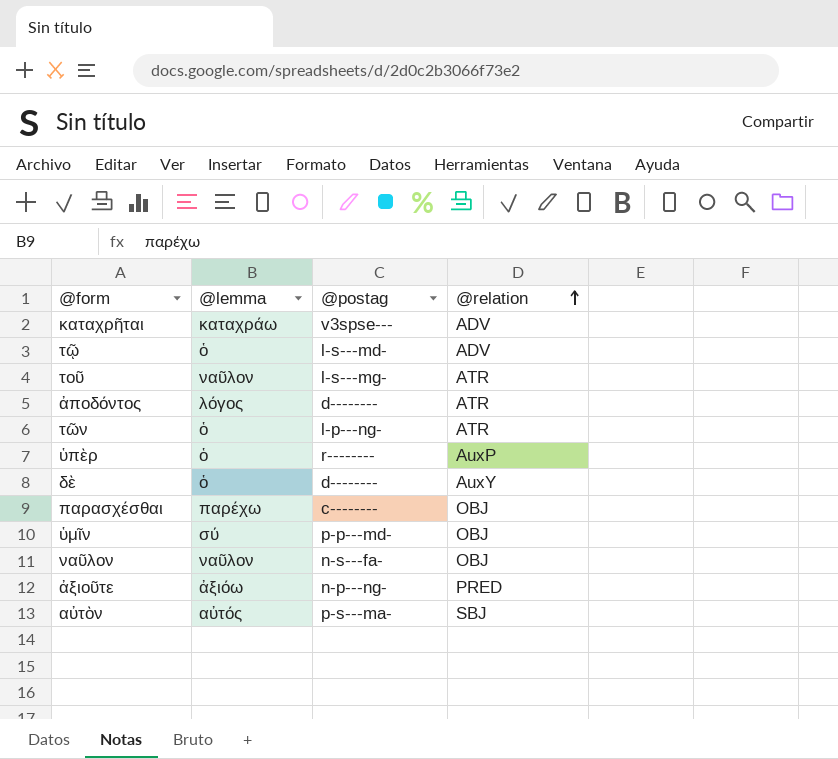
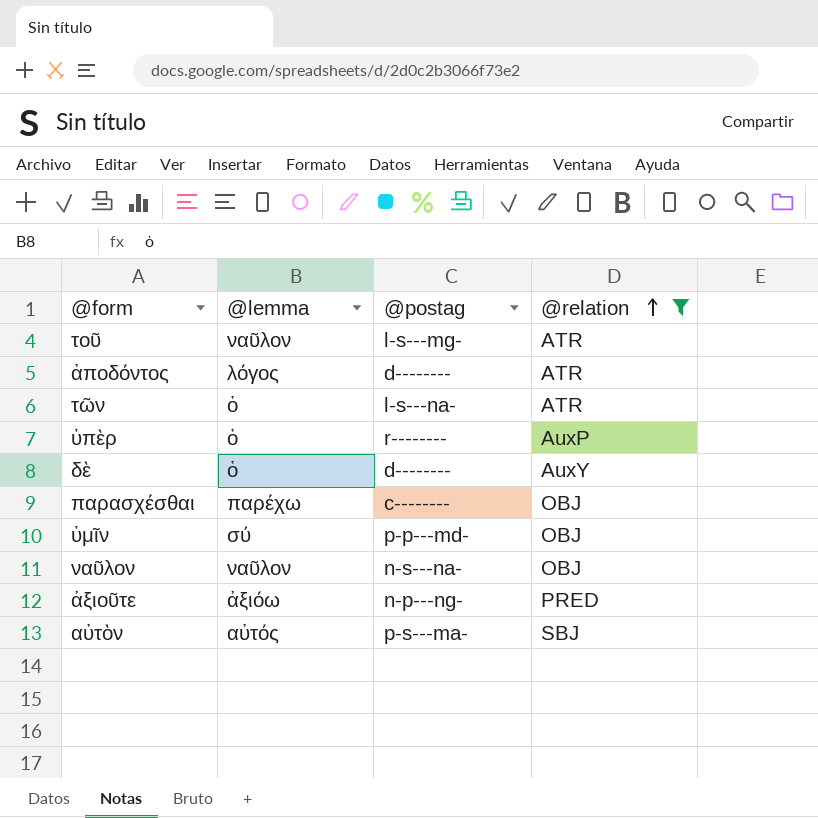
filter: none -> @relation != ADV
τῶν | @postag: l-p---ng- -> l-s---na-
ναῦλον | @postag: n-s---fa- -> n-s---na-

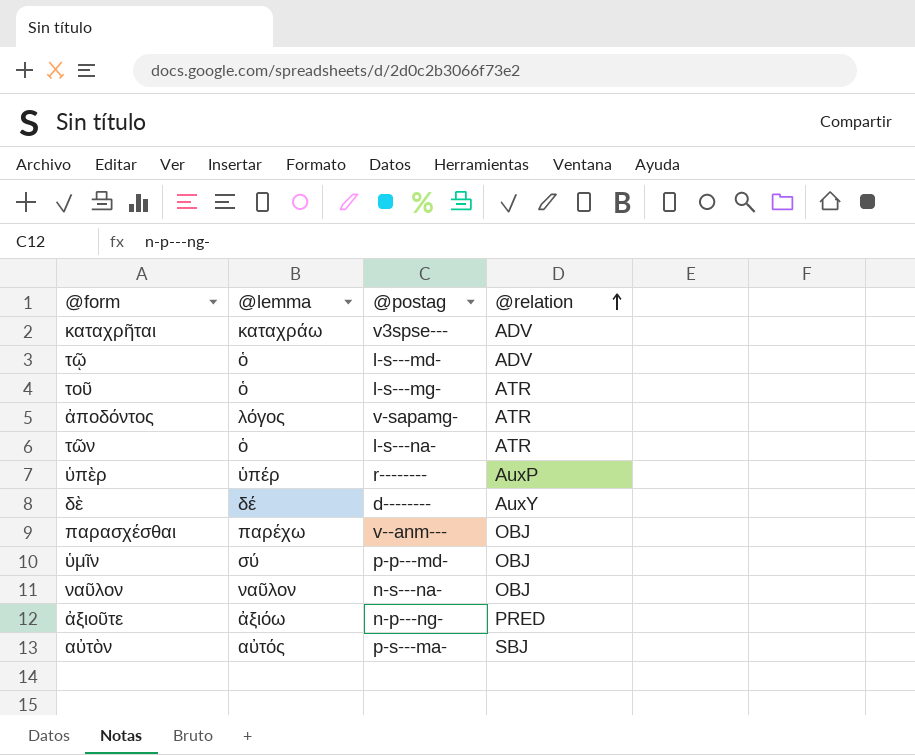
filter: @relation != ADV -> none
τοῦ | @lemma: ναῦλον -> ὁ
ἀποδόντος | @postag: d-------- -> v-sapamg-
ὑπὲρ | @lemma: ὁ -> ὑπέρ
δὲ | @lemma: ὁ -> δέ
παρασχέσθαι | @postag: c-------- -> v--anm---

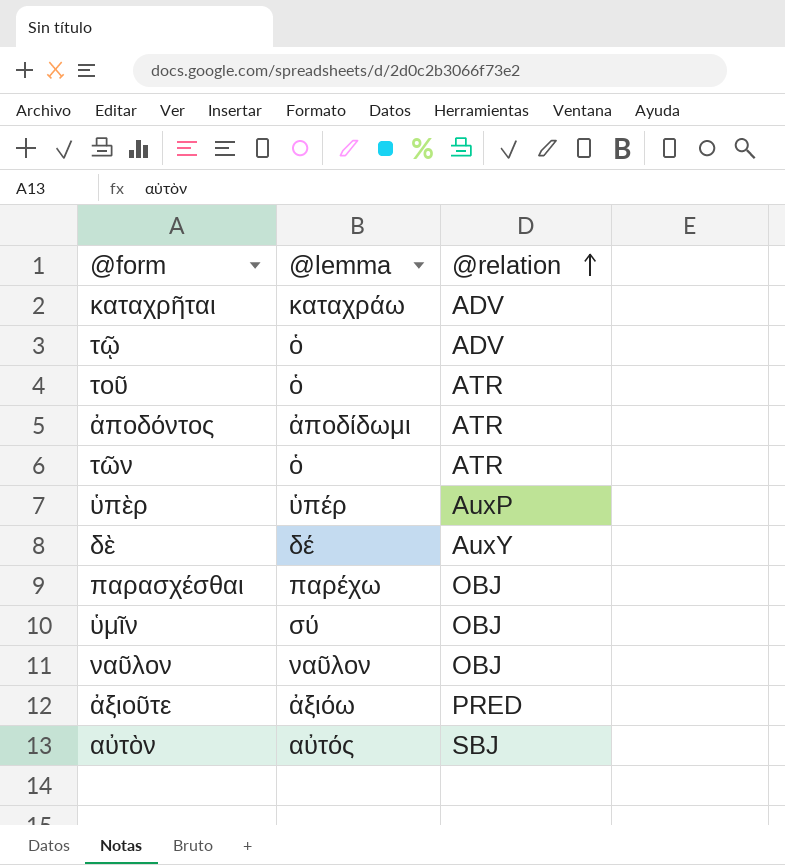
column @postag | position: 3 -> none
ἀποδόντος | @lemma: λόγος -> ἀποδίδωμι

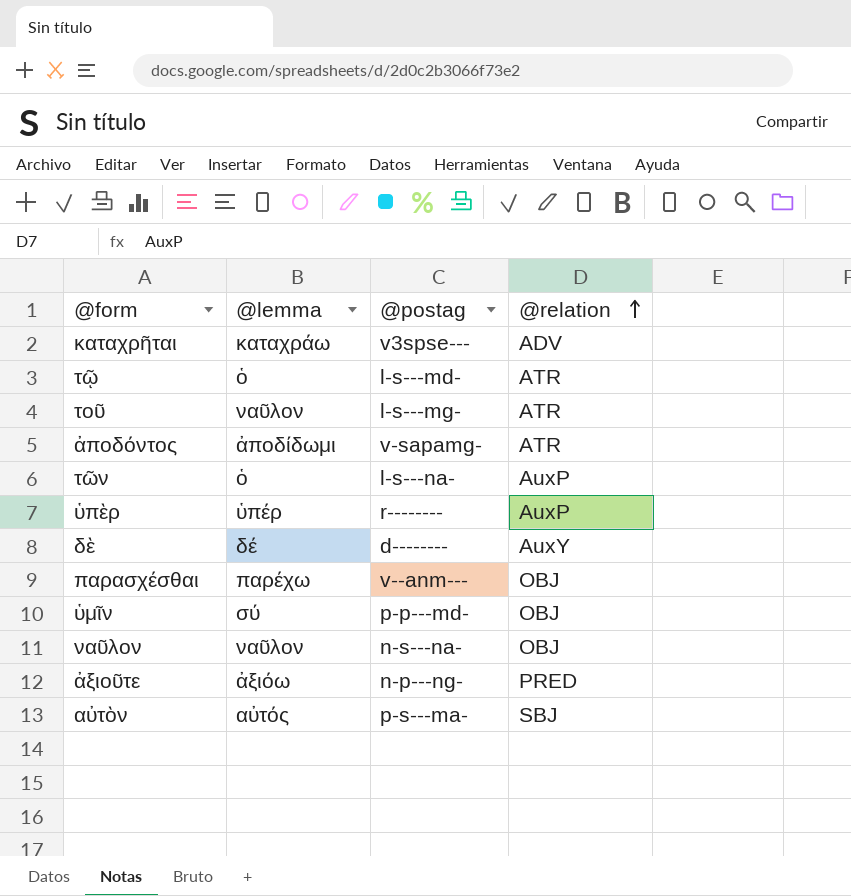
column @postag | position: none -> 3
τῷ | @relation: ADV -> ATR
τοῦ | @lemma: ὁ -> ναῦλον
τῶν | @relation: ATR -> AuxP

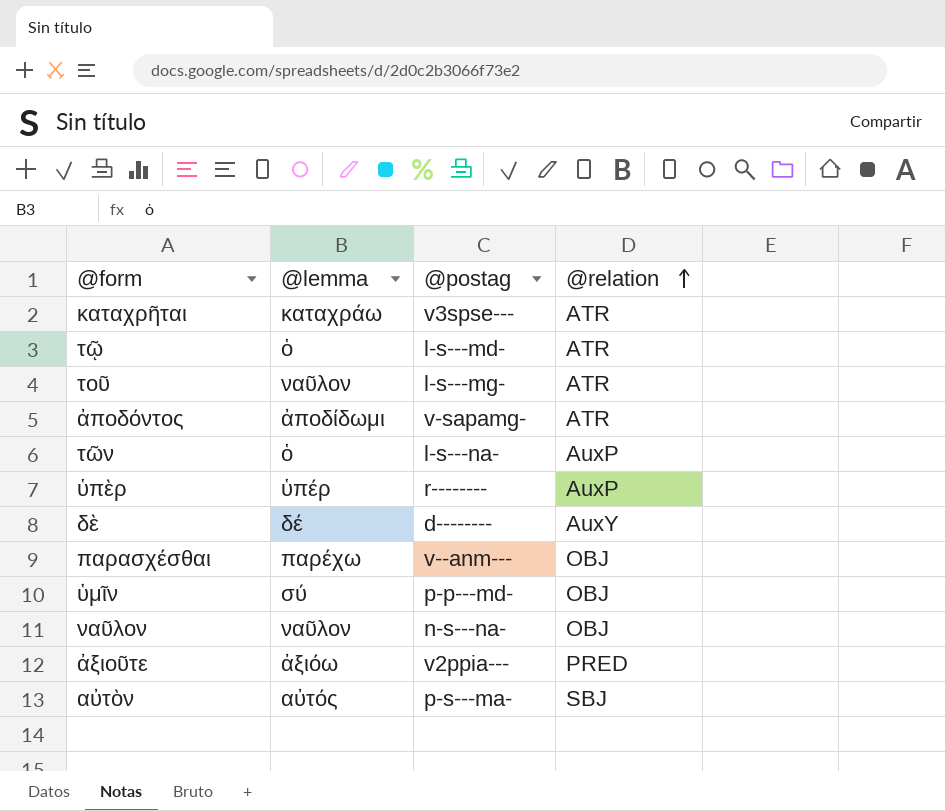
καταχρῆται | @relation: ADV -> ATR
ἀξιοῦτε | @postag: n-p---ng- -> v2ppia---

